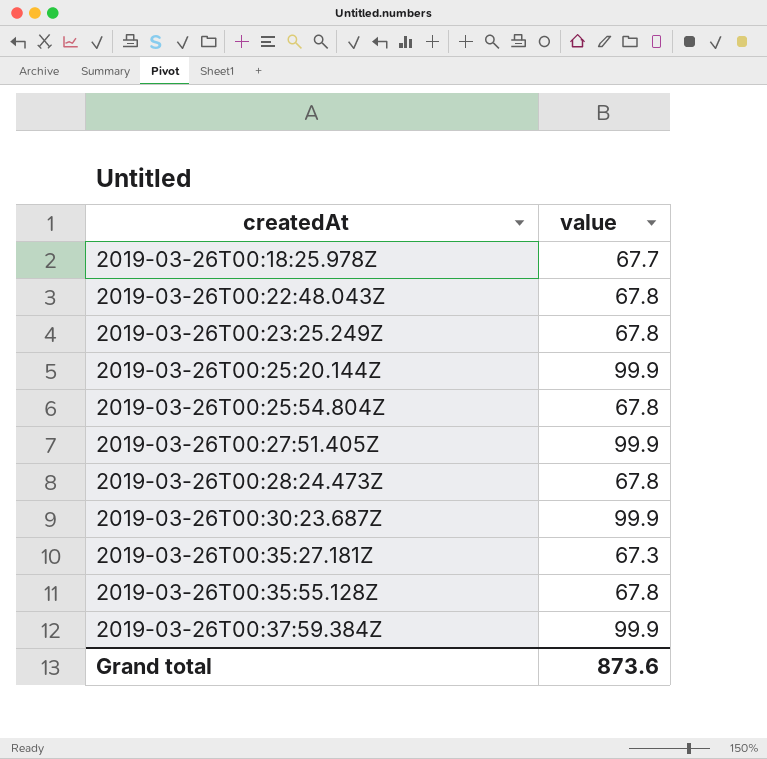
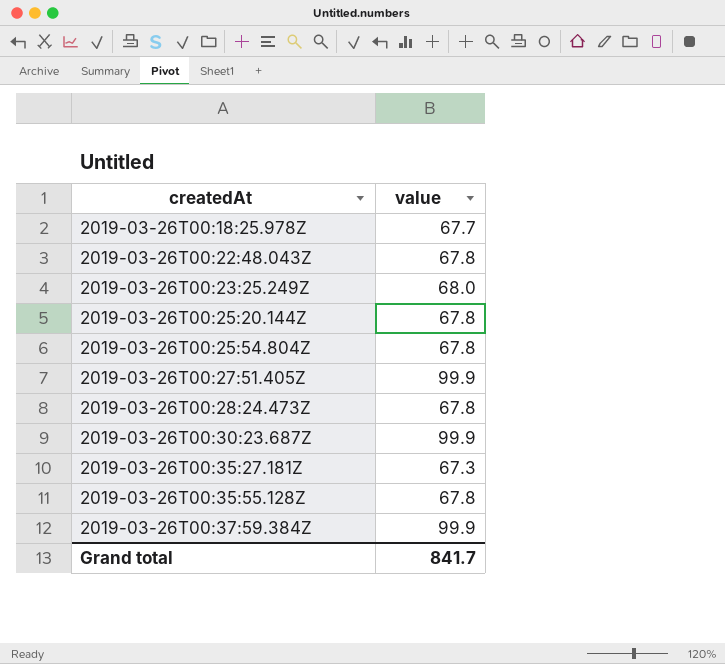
2019-03-26T00:23:25.249Z | value: 67.8 -> 68.0
2019-03-26T00:25:20.144Z | value: 99.9 -> 67.8
Grand total | value: 873.6 -> 841.7

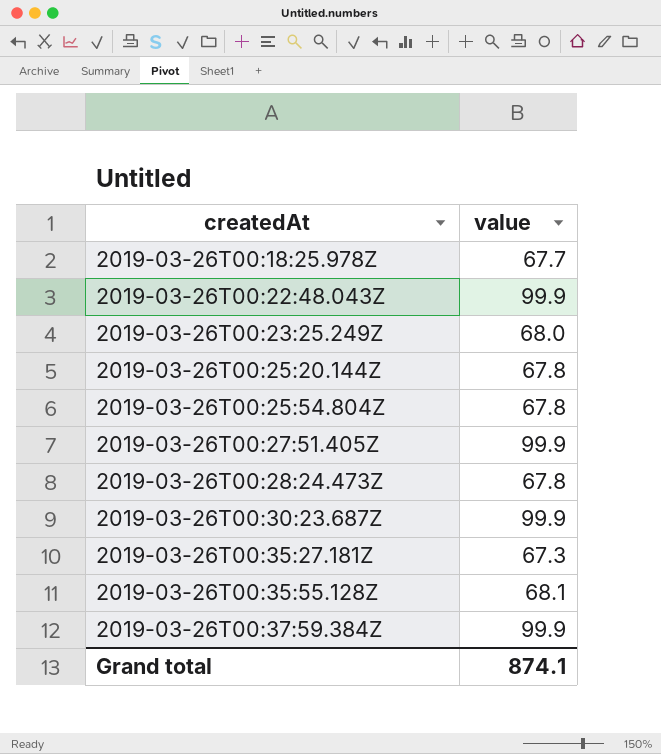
2019-03-26T00:22:48.043Z | value: 67.8 -> 99.9
2019-03-26T00:35:55.128Z | value: 67.8 -> 68.1
Grand total | value: 841.7 -> 874.1

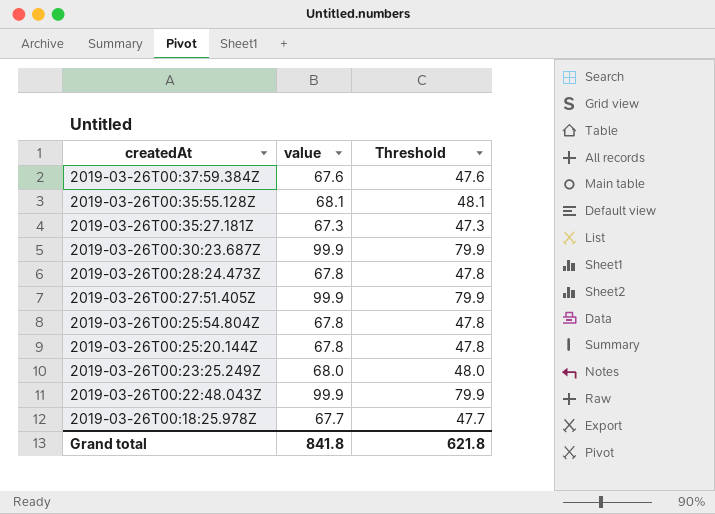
row order: createdAt ascending -> createdAt descending
column Threshold | formula: none -> [value] - 20
2019-03-26T00:37:59.384Z | value: 99.9 -> 67.6
Grand total | value: 874.1 -> 841.8

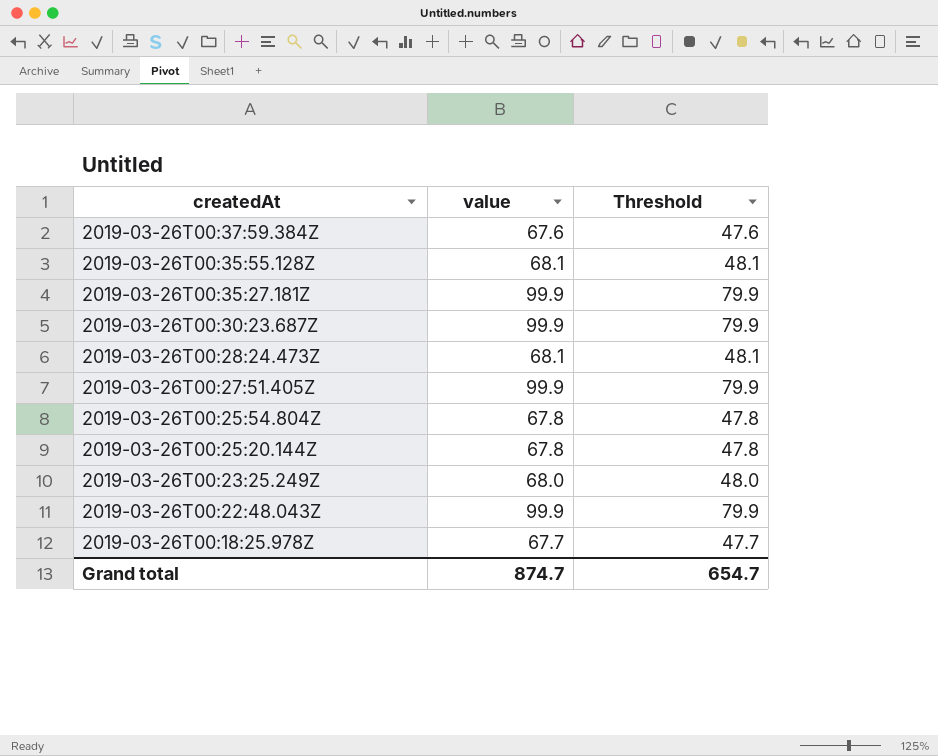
2019-03-26T00:35:27.181Z | value: 67.3 -> 99.9
2019-03-26T00:35:27.181Z | Threshold: 47.3 -> 79.9
2019-03-26T00:28:24.473Z | value: 67.8 -> 68.1
2019-03-26T00:28:24.473Z | Threshold: 47.8 -> 48.1
Grand total | value: 841.8 -> 874.7
Grand total | Threshold: 621.8 -> 654.7

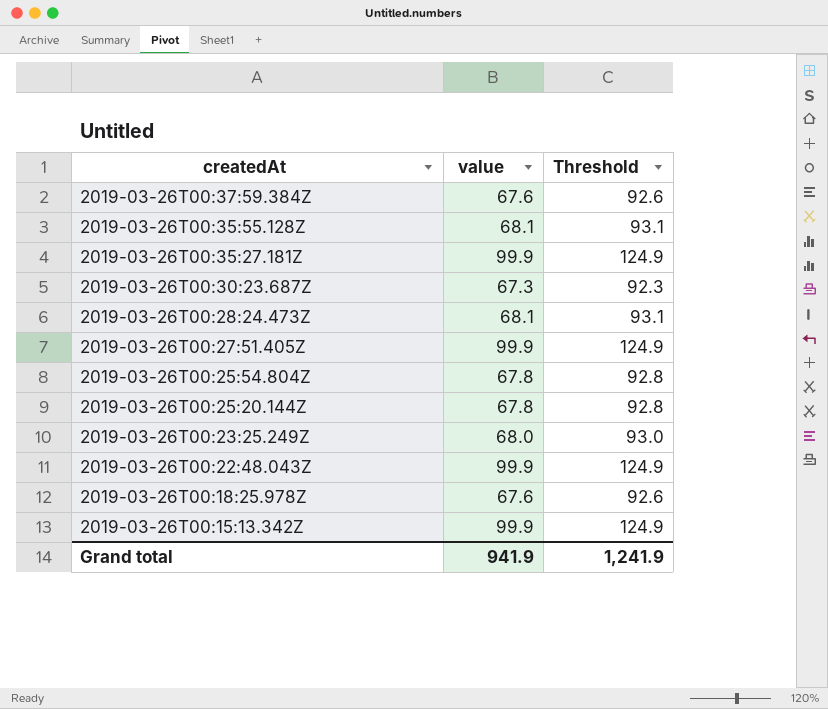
column Threshold | formula: [value] - 20 -> [value] + 25
2019-03-26T00:30:23.687Z | value: 99.9 -> 67.3
2019-03-26T00:18:25.978Z | value: 67.7 -> 67.6
row 2019-03-26T00:15:13.342Z: none -> 99.9 | 124.9
Grand total | value: 874.7 -> 941.9
Grand total | Threshold: 654.7 -> 1,241.9

